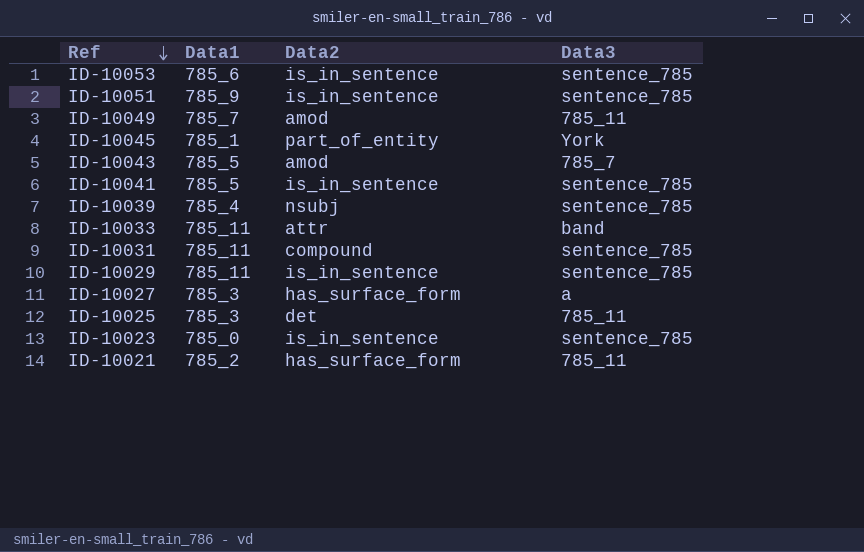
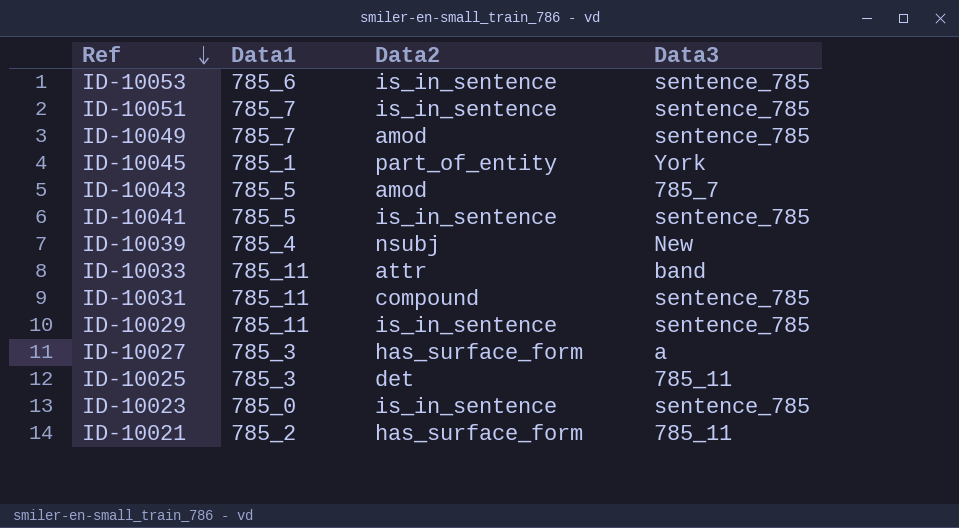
ID-10051 | Data1: 785_9 -> 785_7
ID-10049 | Data3: 785_11 -> sentence_785
ID-10039 | Data3: sentence_785 -> New

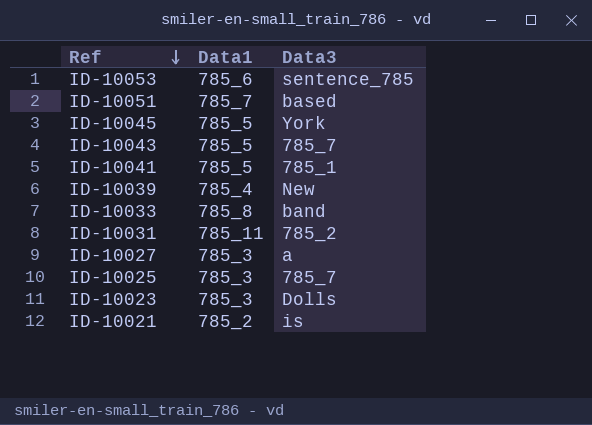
column Data2 | position: 3 -> none
row ID-10049: 785_7 | amod | sentence_785 -> none
row ID-10029: 785_11 | is_in_sentence | sentence_785 -> none
ID-10051 | Data3: sentence_785 -> based
ID-10045 | Data1: 785_1 -> 785_5
ID-10041 | Data3: sentence_785 -> 785_1
ID-10033 | Data1: 785_11 -> 785_8
ID-10031 | Data3: sentence_785 -> 785_2
ID-10025 | Data3: 785_11 -> 785_7
ID-10023 | Data1: 785_0 -> 785_3
ID-10023 | Data3: sentence_785 -> Dolls
ID-10021 | Data3: 785_11 -> is

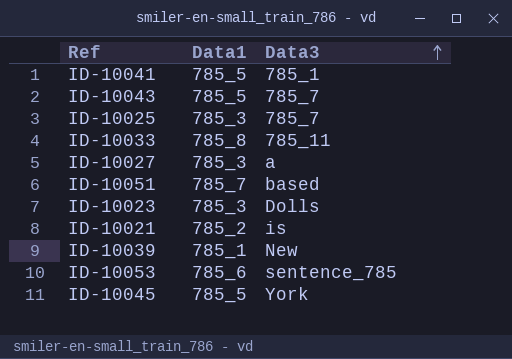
row order: Ref descending -> Data3 ascending
row ID-10031: 785_11 | 785_2 -> none
ID-10033 | Data3: band -> 785_11
ID-10039 | Data1: 785_4 -> 785_1

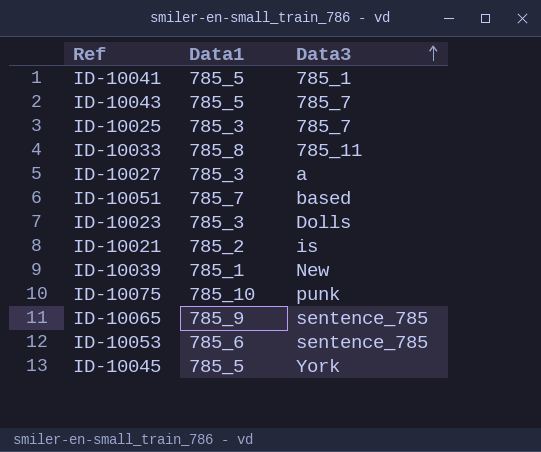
row ID-10075: none -> 785_10 | punk
row ID-10065: none -> 785_9 | sentence_785

